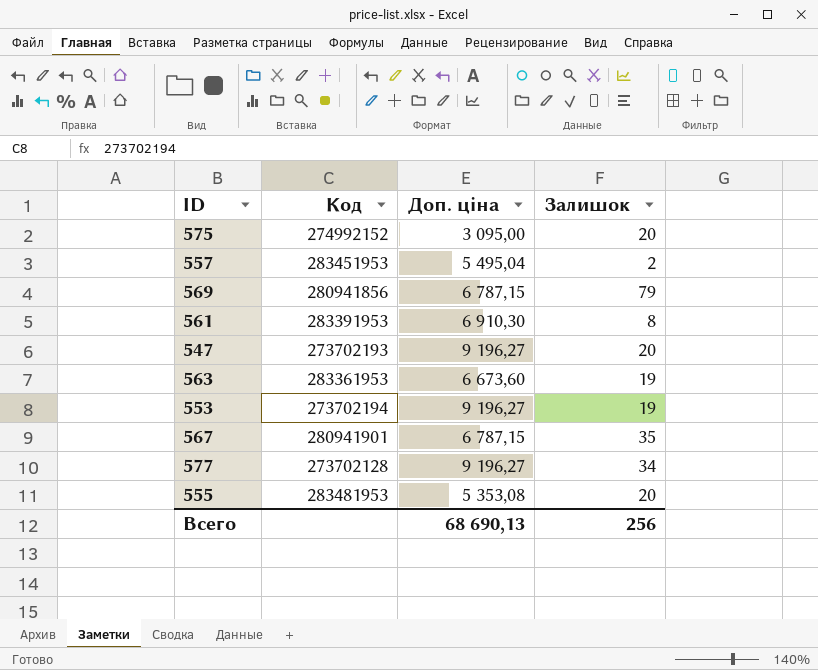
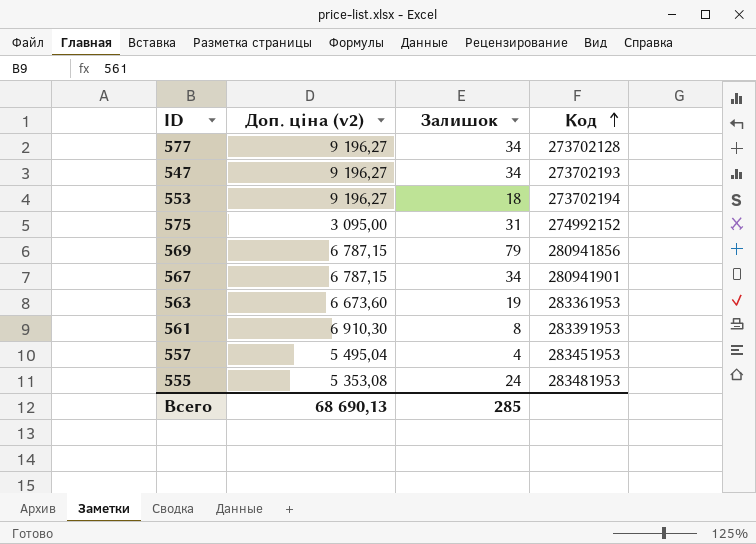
row order: none -> Код ascending
column name: Доп. ціна -> Доп. ціна (v2)
column Код | position: 2 -> 4
547 | Залишок: 20 -> 34
553 | Залишок: 19 -> 18
575 | Залишок: 20 -> 31
567 | Залишок: 35 -> 34
557 | Залишок: 2 -> 4
555 | Залишок: 20 -> 24
Всего | Залишок: 256 -> 285

